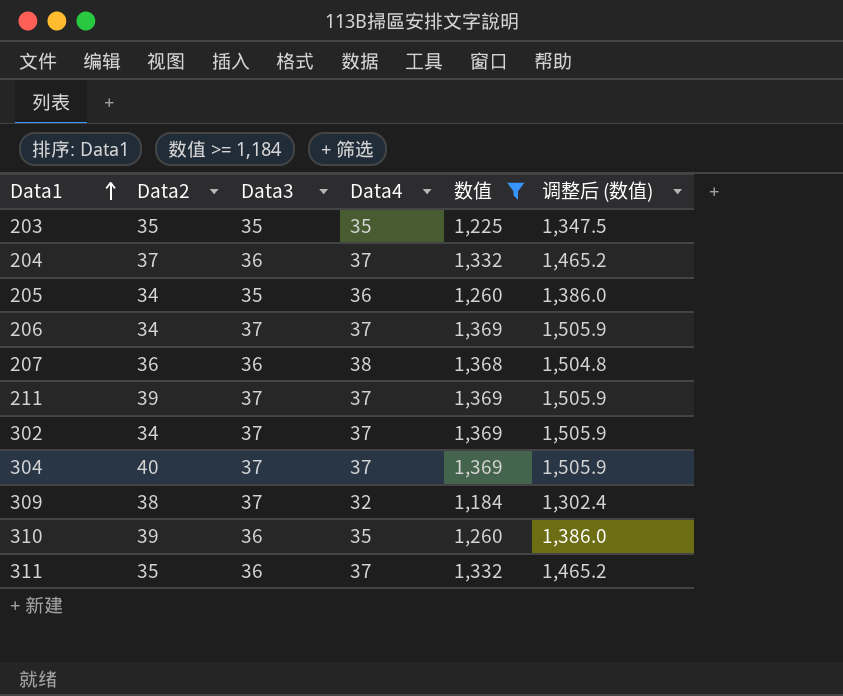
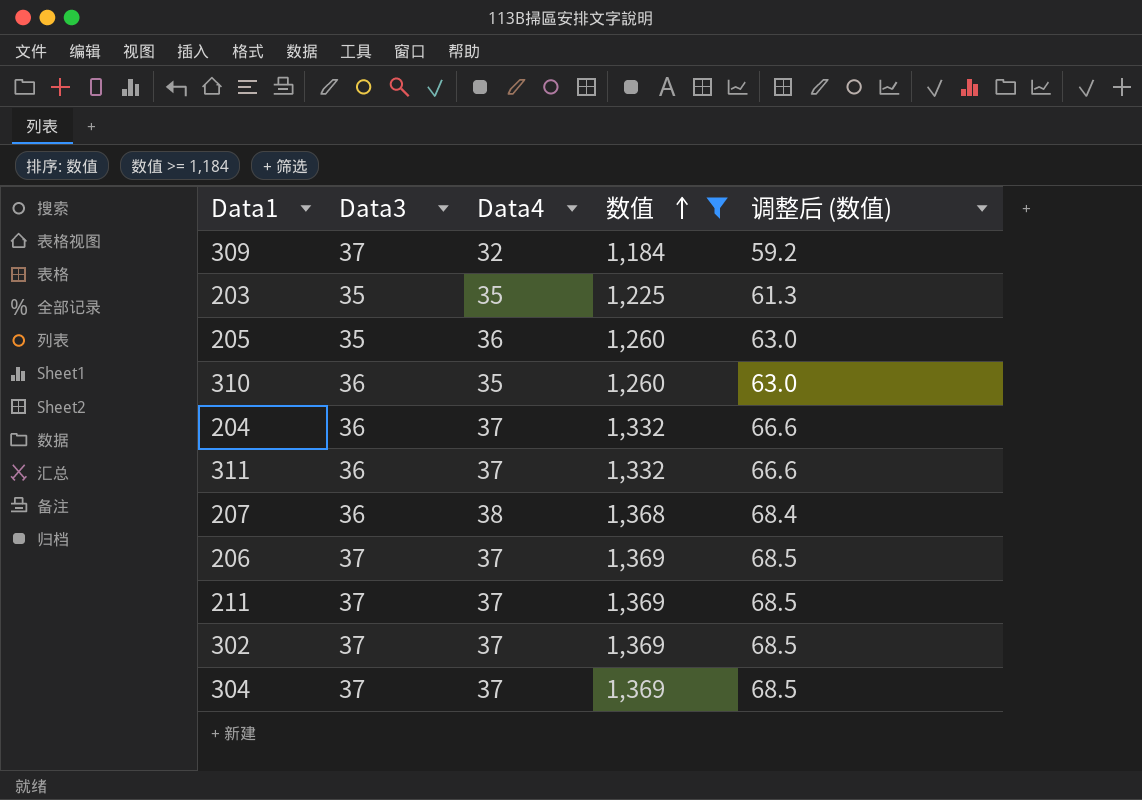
row order: Data1 ascending -> 数值 ascending
column Data2 | position: 2 -> none
column 调整后 (数值) | formula: [数值] * 1.1 -> [数值] * 0.05

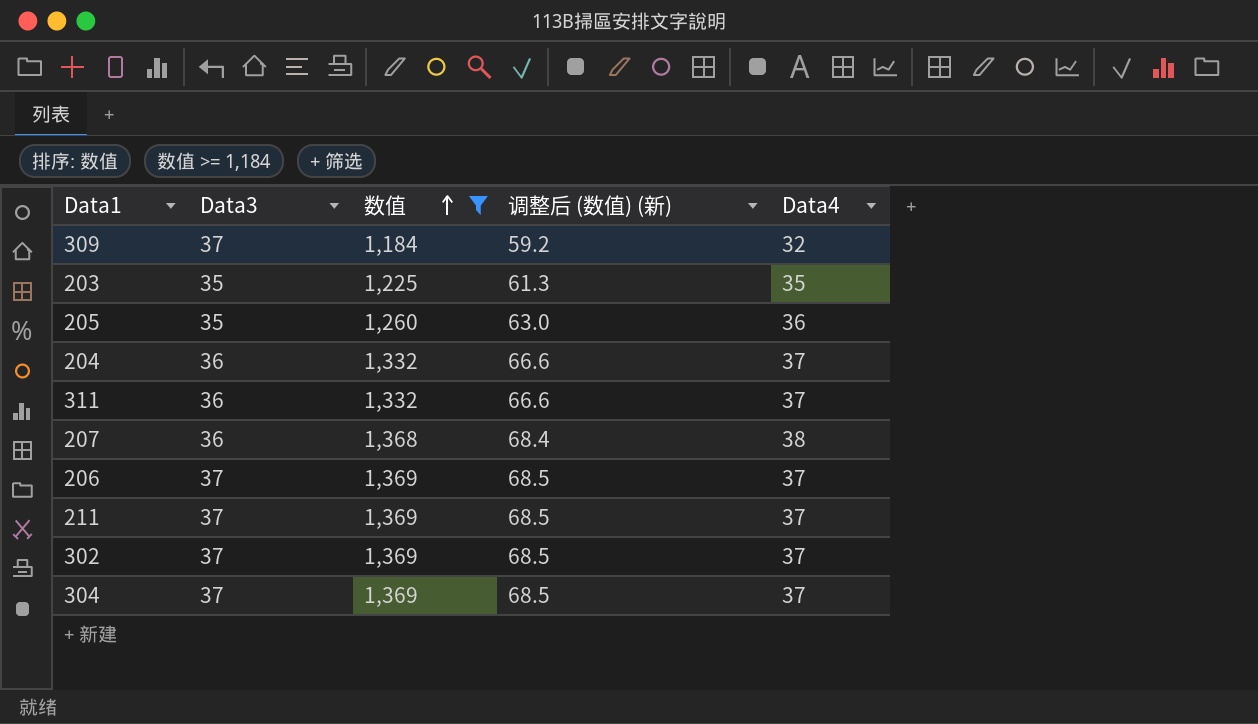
column name: 调整后 (数值) -> 调整后 (数值) (新)
column Data4 | position: 3 -> 5
row 310: 36 | 35 | 1,260 | 63.0 -> none

